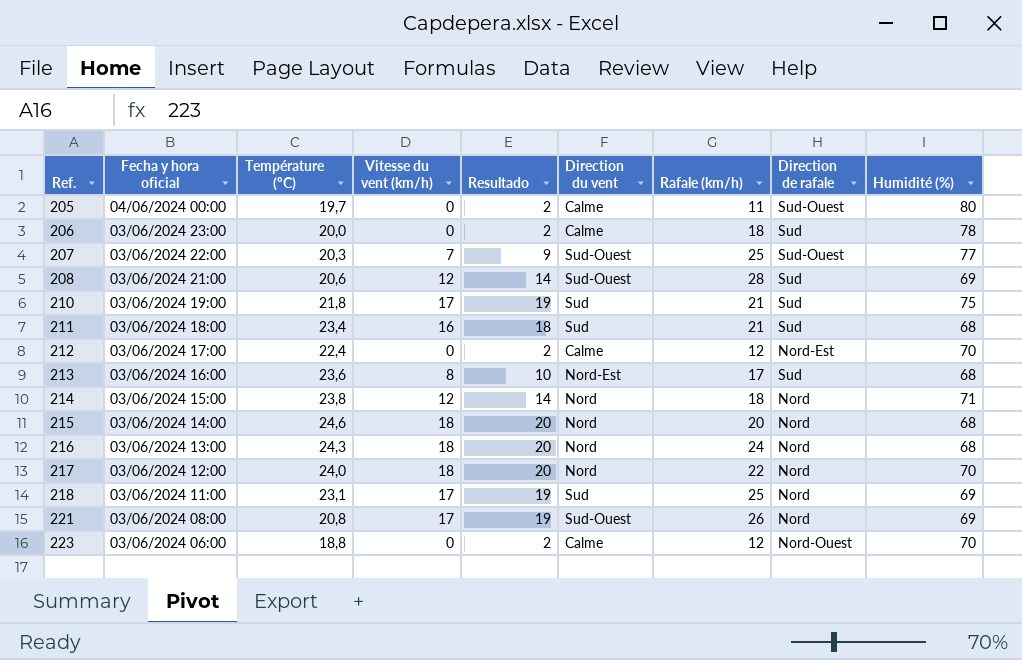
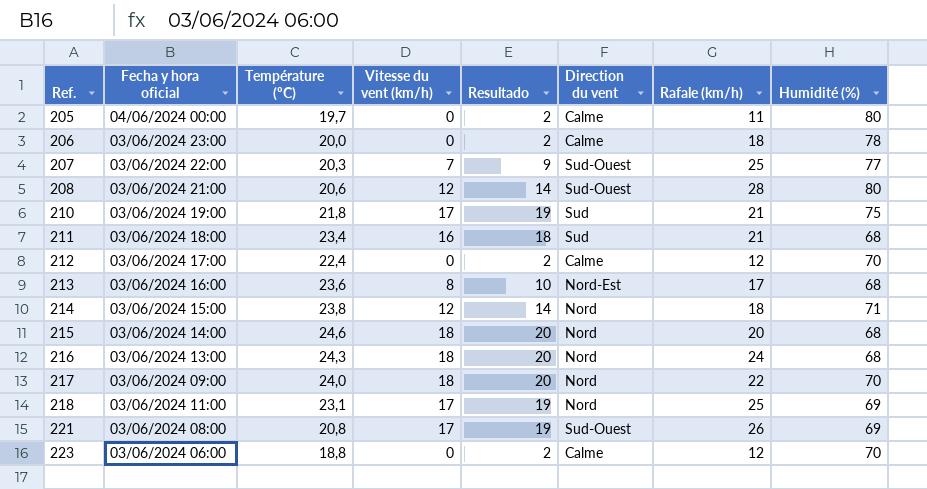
column Direction de rafale | position: 8 -> none
208 | Humidité (%): 69 -> 80
217 | Fecha y hora oficial: 03/06/2024 12:00 -> 03/06/2024 09:00
218 | Direction du vent: Sud -> Nord

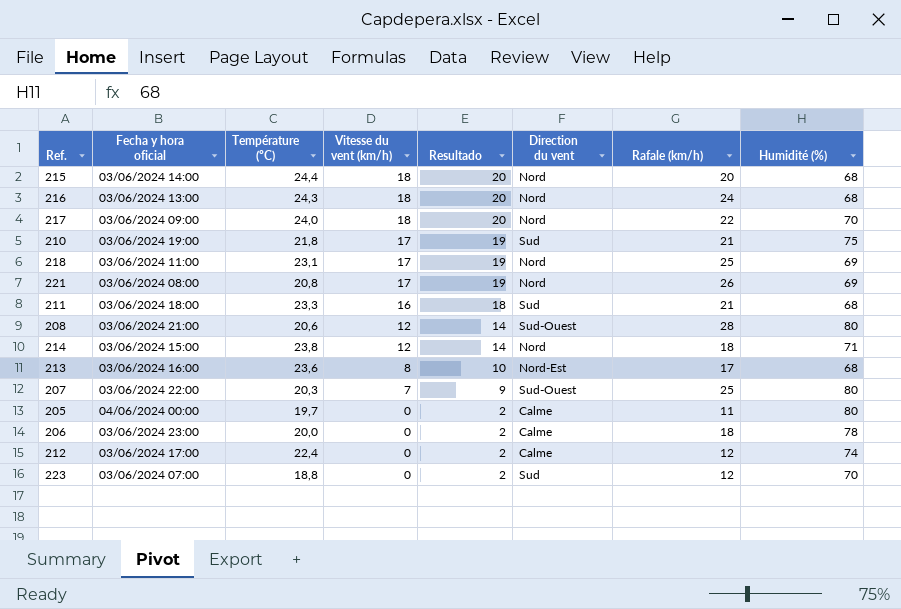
row order: Ref. ascending -> Vitesse du vent (km/h) descending
215 | Température (ºC): 24,6 -> 24,4
221 | Direction du vent: Sud-Ouest -> Nord
211 | Température (ºC): 23,4 -> 23,3
207 | Humidité (%): 77 -> 80
212 | Humidité (%): 70 -> 74
223 | Fecha y hora oficial: 03/06/2024 06:00 -> 03/06/2024 07:00
223 | Direction du vent: Calme -> Sud

